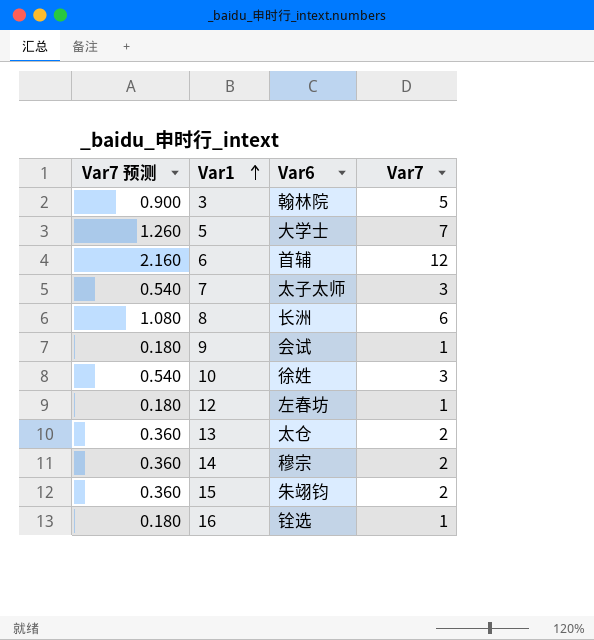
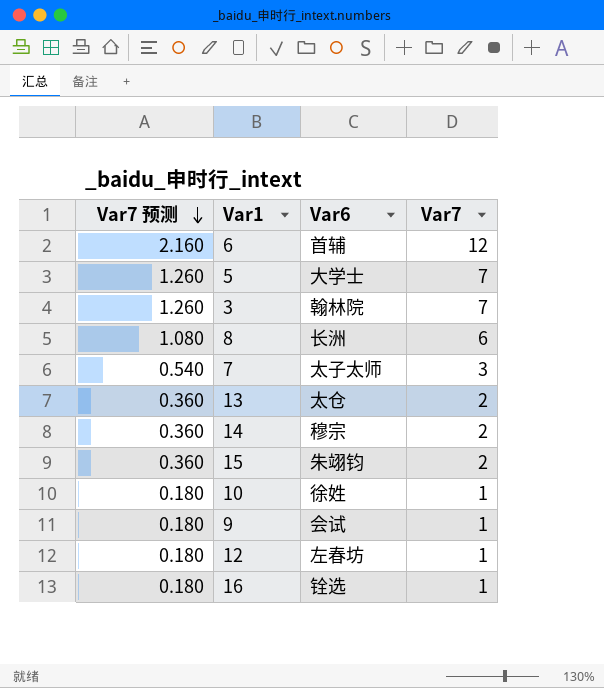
row order: Var1 ascending -> Var7 预测 descending
3 | Var7 预测: 0.900 -> 1.260
3 | Var7: 5 -> 7
10 | Var7 预测: 0.540 -> 0.180
10 | Var7: 3 -> 1

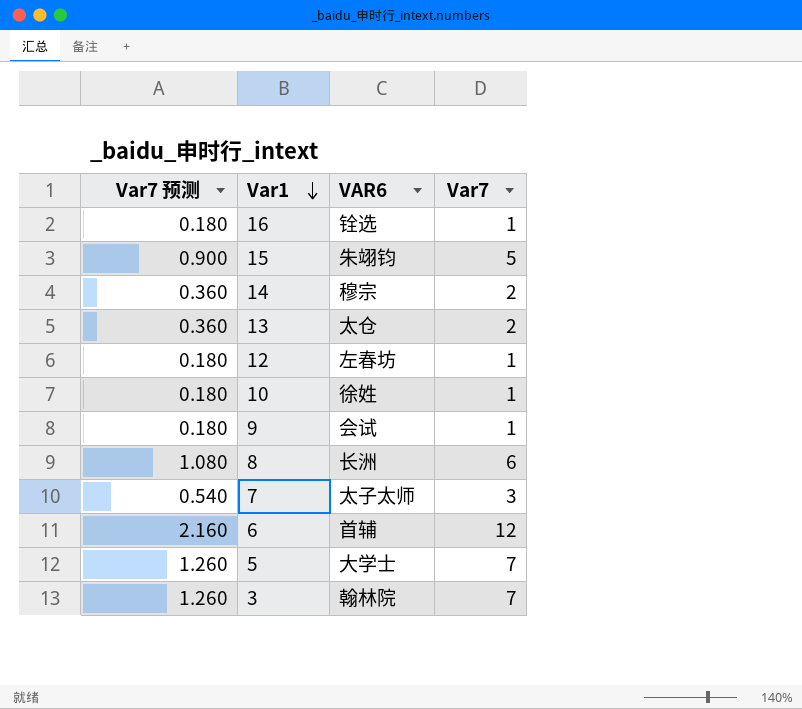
row order: Var7 预测 descending -> Var1 descending
column name: Var6 -> VAR6
15 | Var7 预测: 0.360 -> 0.900
15 | Var7: 2 -> 5

